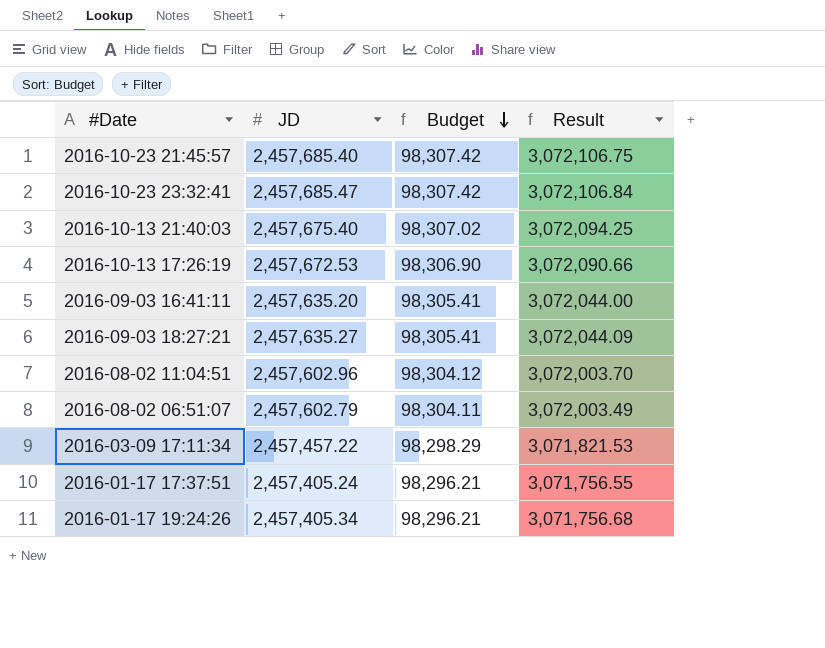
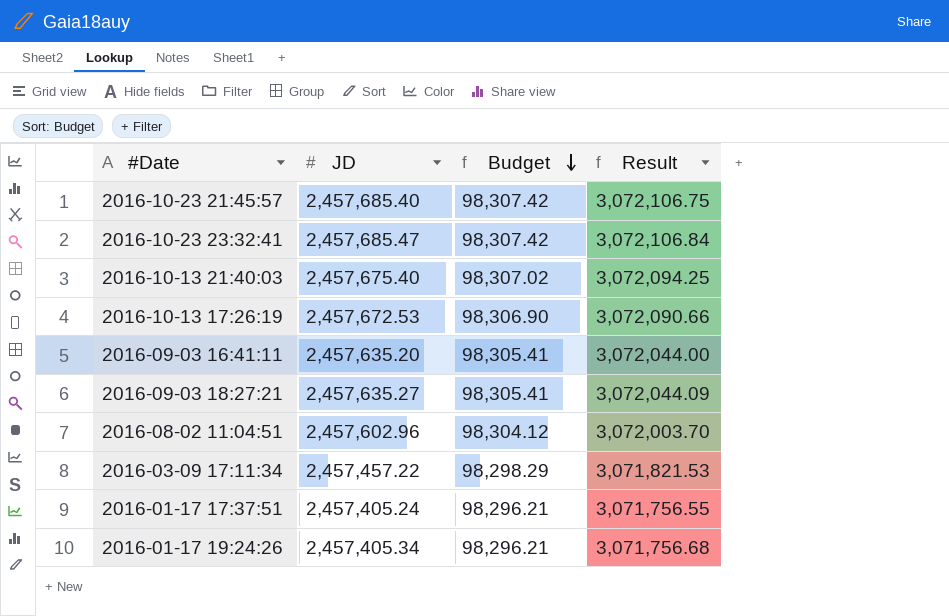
row 2016-08-02 06:51:07: 2,457,602.79 | 98,304.11 | 3,072,003.49 -> none

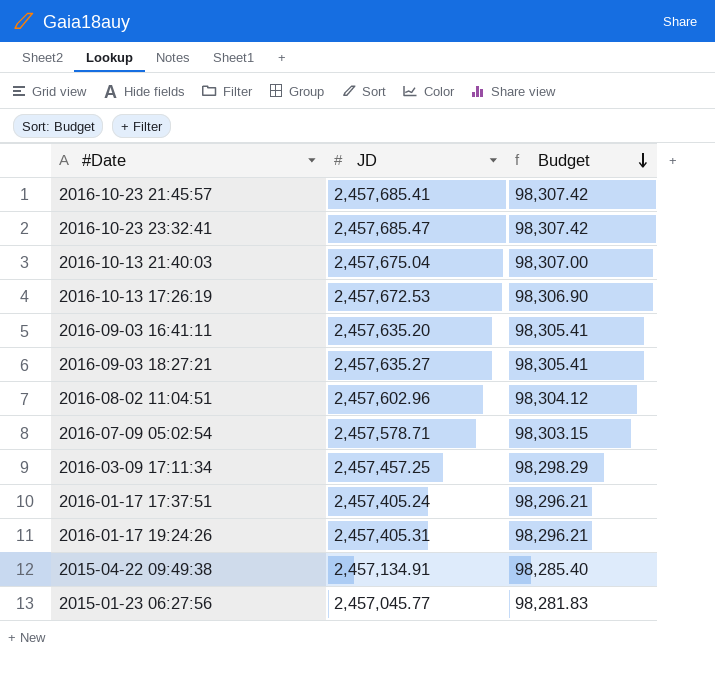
column Result | formula: [JD] * 1.25 -> none
2016-10-23 21:45:57 | JD: 2,457,685.40 -> 2,457,685.41
2016-10-13 21:40:03 | JD: 2,457,675.40 -> 2,457,675.04
2016-10-13 21:40:03 | Budget: 98,307.02 -> 98,307.00
row 2016-07-09 05:02:54: none -> 2,457,578.71 | 98,303.15
2016-03-09 17:11:34 | JD: 2,457,457.22 -> 2,457,457.25
2016-01-17 19:24:26 | JD: 2,457,405.34 -> 2,457,405.31
row 2015-04-22 09:49:38: none -> 2,457,134.91 | 98,285.40
row 2015-01-23 06:27:56: none -> 2,457,045.77 | 98,281.83

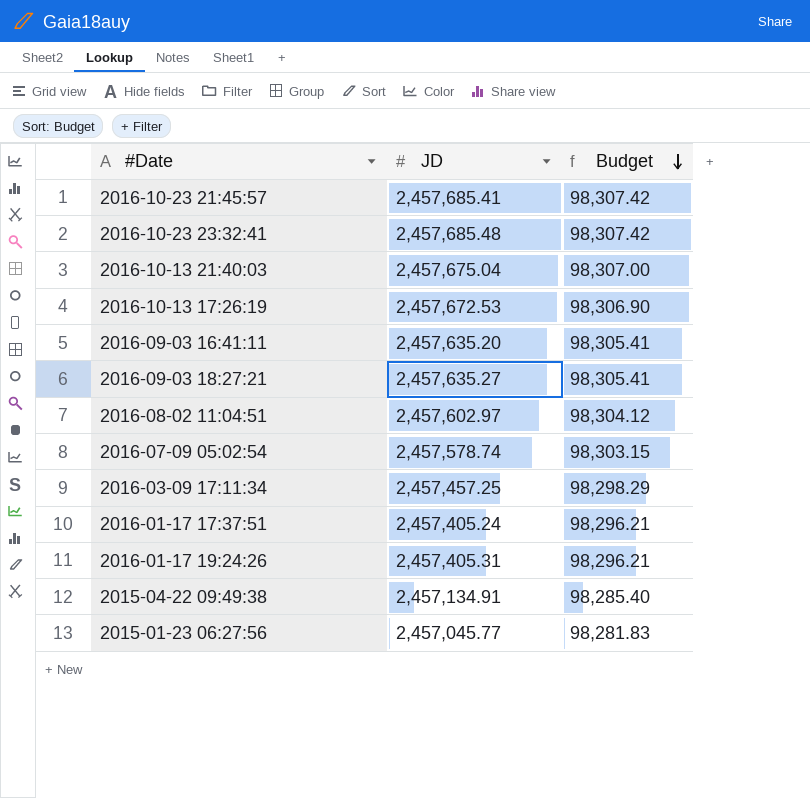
2016-10-23 23:32:41 | JD: 2,457,685.47 -> 2,457,685.48
2016-08-02 11:04:51 | JD: 2,457,602.96 -> 2,457,602.97
2016-07-09 05:02:54 | JD: 2,457,578.71 -> 2,457,578.74

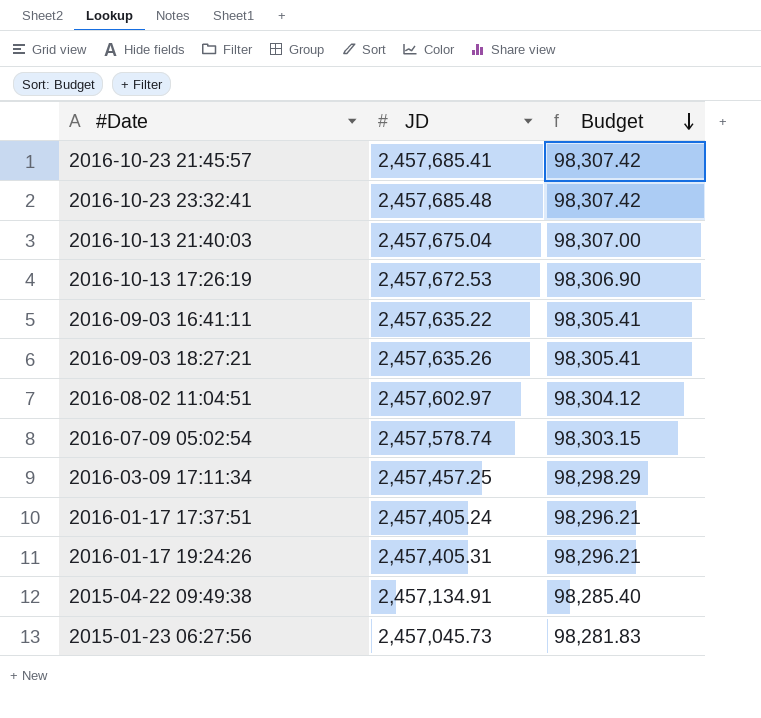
2016-09-03 16:41:11 | JD: 2,457,635.20 -> 2,457,635.22
2016-09-03 18:27:21 | JD: 2,457,635.27 -> 2,457,635.26
2015-01-23 06:27:56 | JD: 2,457,045.77 -> 2,457,045.73

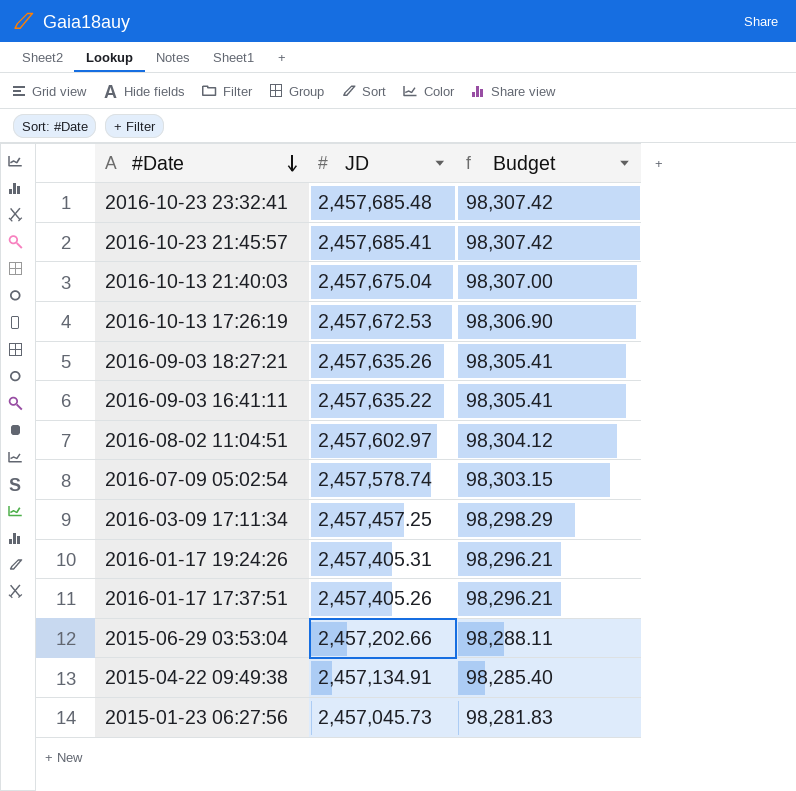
row order: Budget descending -> #Date descending
2016-01-17 17:37:51 | JD: 2,457,405.24 -> 2,457,405.26
row 2015-06-29 03:53:04: none -> 2,457,202.66 | 98,288.11

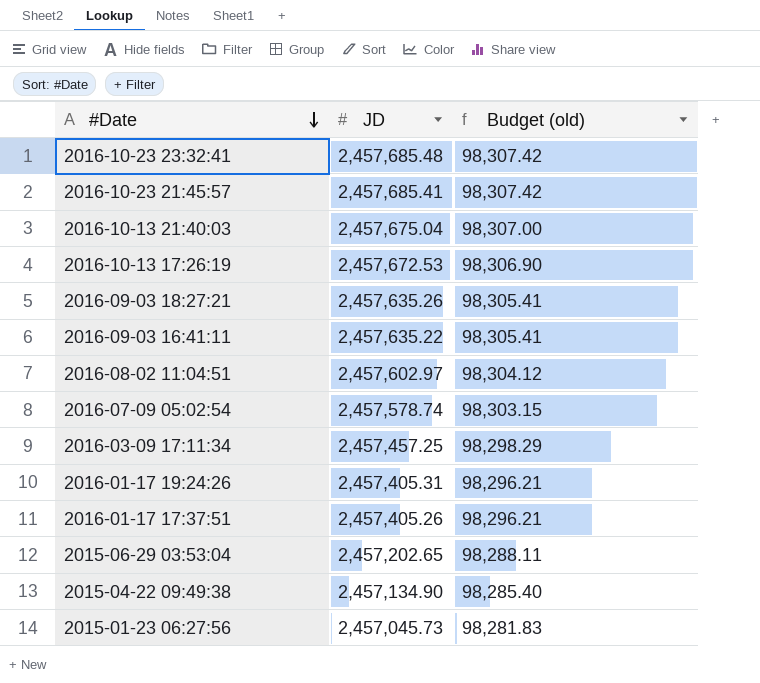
column name: Budget -> Budget (old)
2015-06-29 03:53:04 | JD: 2,457,202.66 -> 2,457,202.65
2015-04-22 09:49:38 | JD: 2,457,134.91 -> 2,457,134.90

